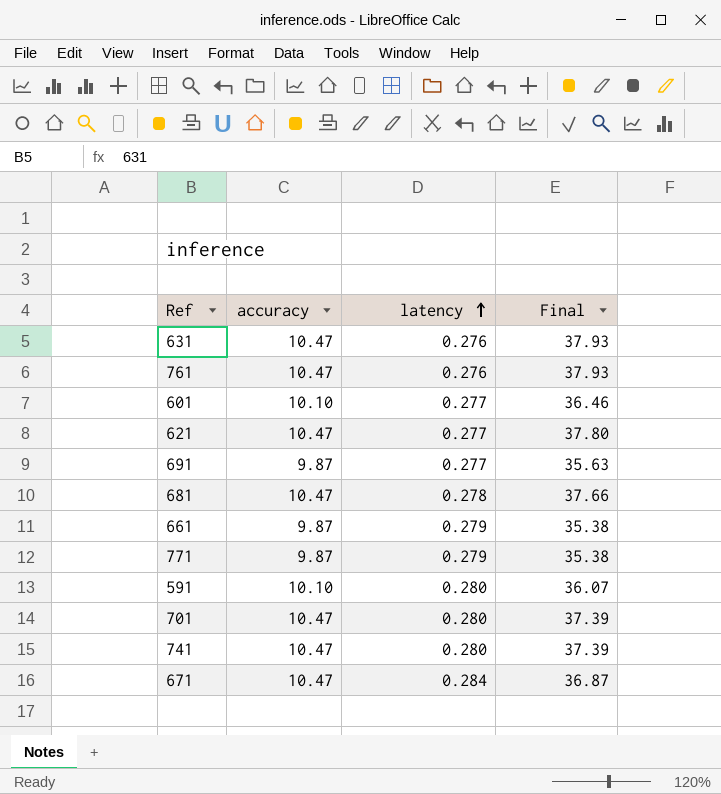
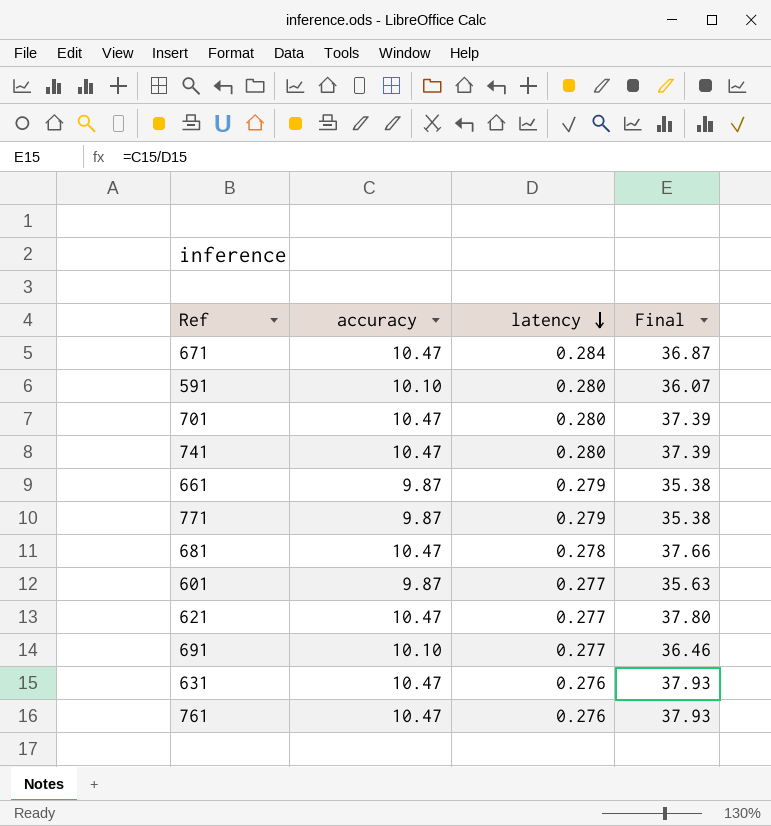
row order: latency ascending -> latency descending
601 | accuracy: 10.10 -> 9.87
601 | Final: 36.46 -> 35.63
691 | accuracy: 9.87 -> 10.10
691 | Final: 35.63 -> 36.46

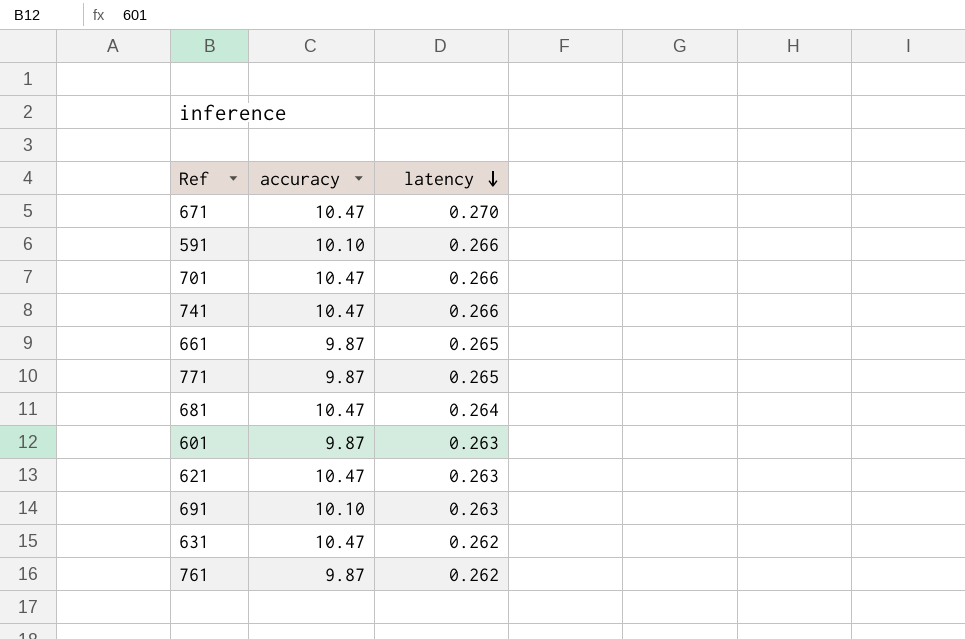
column Final | formula: [accuracy] / [latency] -> none
671 | latency: 0.284 -> 0.270
591 | latency: 0.280 -> 0.266
701 | latency: 0.280 -> 0.266
741 | latency: 0.280 -> 0.266
661 | latency: 0.279 -> 0.265
771 | latency: 0.279 -> 0.265
681 | latency: 0.278 -> 0.264
601 | latency: 0.277 -> 0.263
621 | latency: 0.277 -> 0.263
691 | latency: 0.277 -> 0.263
631 | latency: 0.276 -> 0.262
761 | accuracy: 10.47 -> 9.87
761 | latency: 0.276 -> 0.262

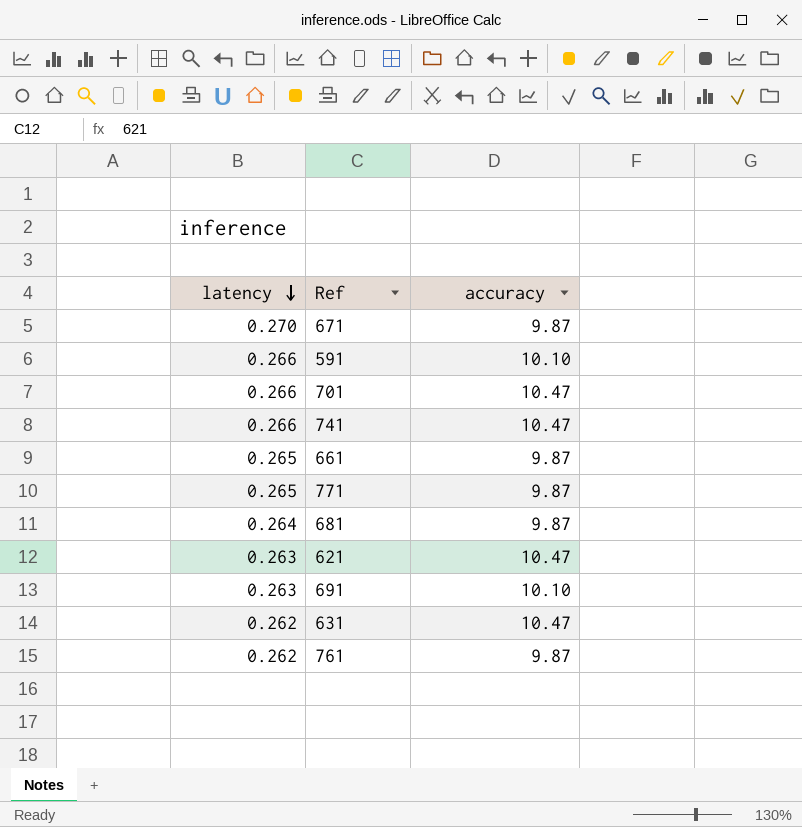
column latency | position: 3 -> 1
row 601: 9.87 | 0.263 -> none
671 | accuracy: 10.47 -> 9.87
681 | accuracy: 10.47 -> 9.87

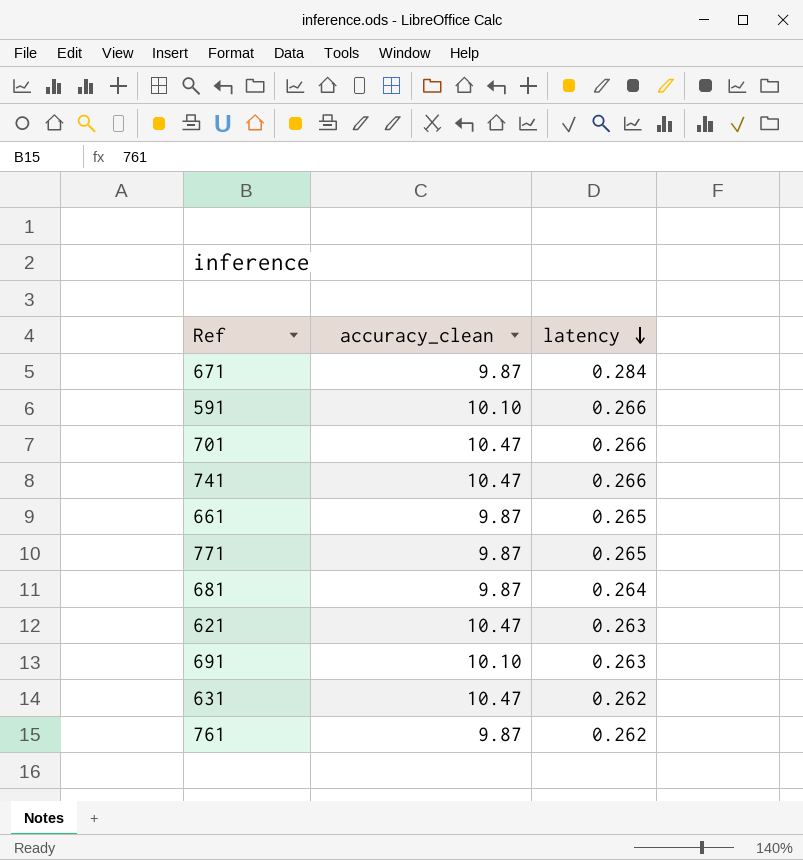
column name: accuracy -> accuracy_clean
column latency | position: 1 -> 3
671 | latency: 0.270 -> 0.284

